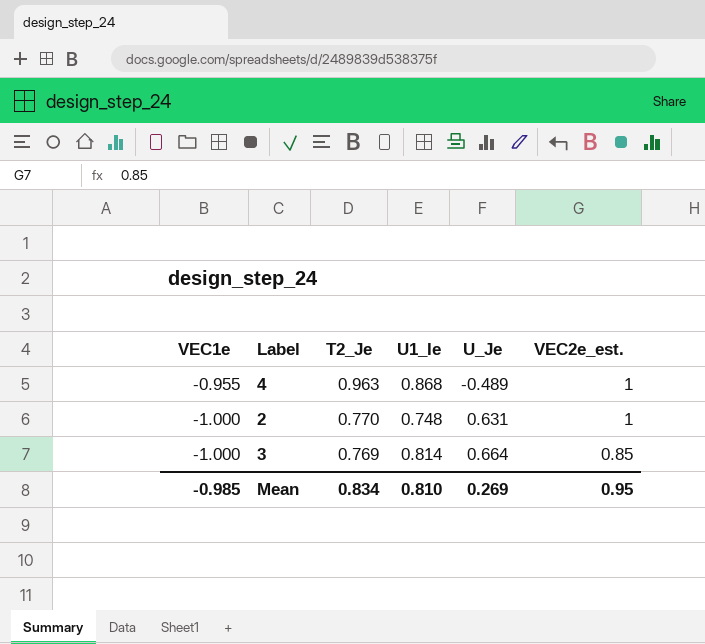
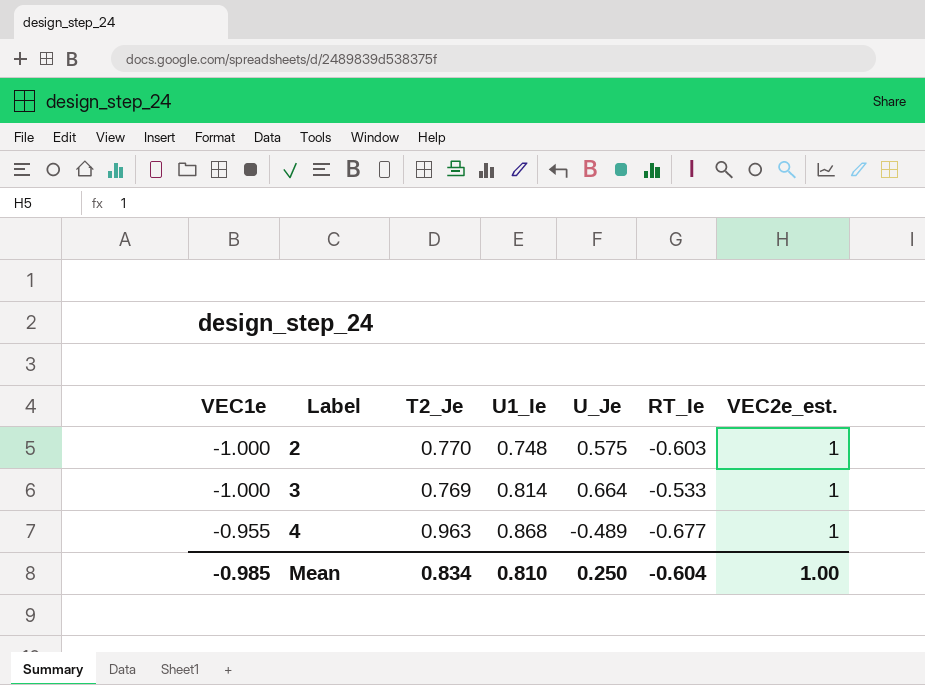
row order: VEC1e descending -> VEC1e ascending
column RT_Ie | position: none -> 6
2 | U_Je: 0.631 -> 0.575
3 | VEC2e_est.: 0.85 -> 1
Mean | U_Je: 0.269 -> 0.250
Mean | VEC2e_est.: 0.95 -> 1.00

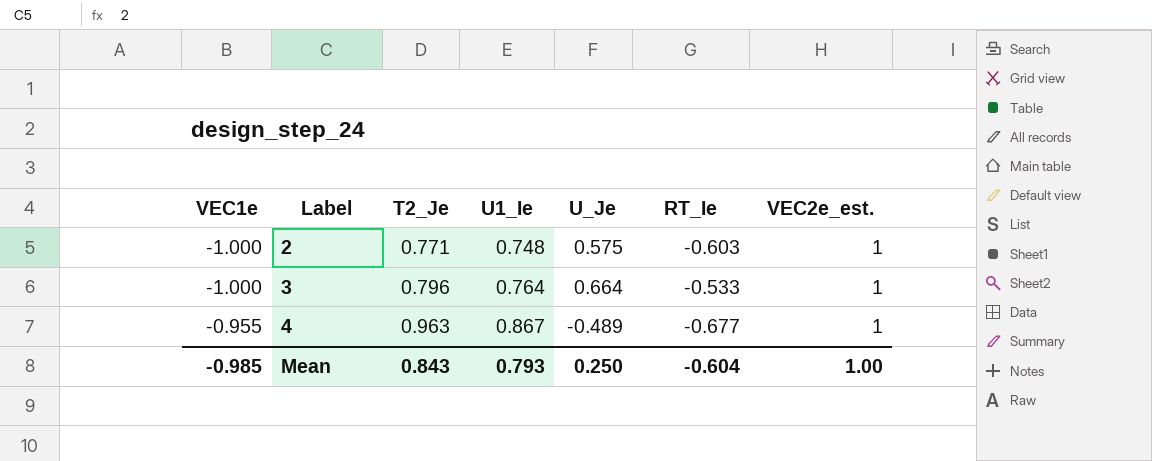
2 | T2_Je: 0.770 -> 0.771
3 | T2_Je: 0.769 -> 0.796
3 | U1_Ie: 0.814 -> 0.764
4 | U1_Ie: 0.868 -> 0.867
Mean | T2_Je: 0.834 -> 0.843
Mean | U1_Ie: 0.810 -> 0.793

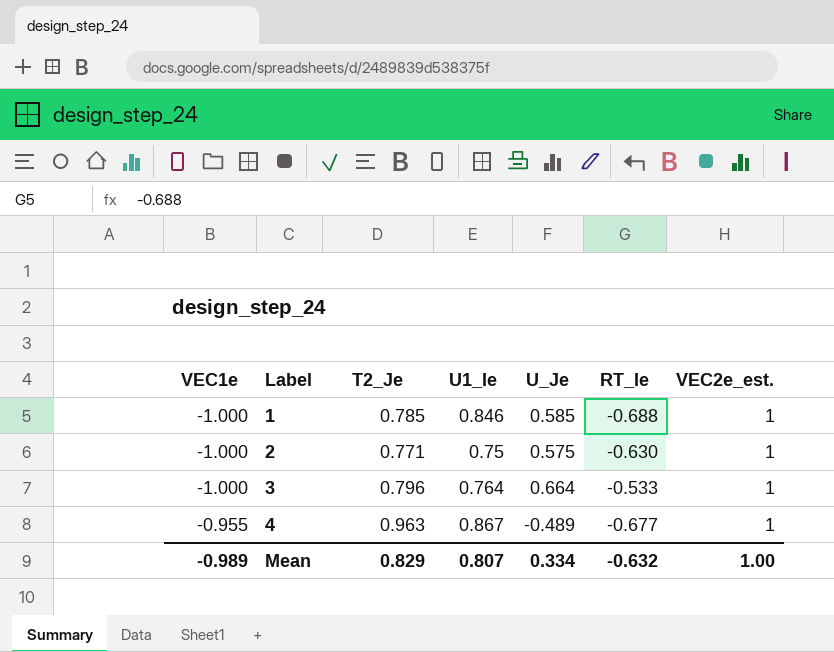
row 1: none -> -1.000 | 0.785 | 0.846 | 0.585 | -0.688 | 1
2 | U1_Ie: 0.748 -> 0.75
2 | RT_Ie: -0.603 -> -0.630
Mean | VEC1e: -0.985 -> -0.989
Mean | T2_Je: 0.843 -> 0.829
Mean | U1_Ie: 0.793 -> 0.807
Mean | U_Je: 0.250 -> 0.334
Mean | RT_Ie: -0.604 -> -0.632

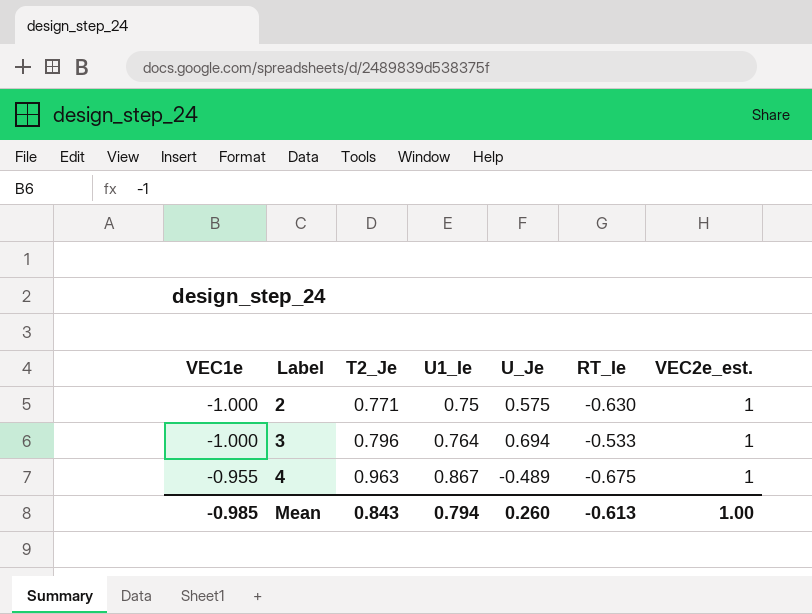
row 1: -1.000 | 0.785 | 0.846 | 0.585 | -0.688 | 1 -> none
3 | U_Je: 0.664 -> 0.694
4 | RT_Ie: -0.677 -> -0.675
Mean | VEC1e: -0.989 -> -0.985
Mean | T2_Je: 0.829 -> 0.843
Mean | U1_Ie: 0.807 -> 0.794
Mean | U_Je: 0.334 -> 0.260
Mean | RT_Ie: -0.632 -> -0.613

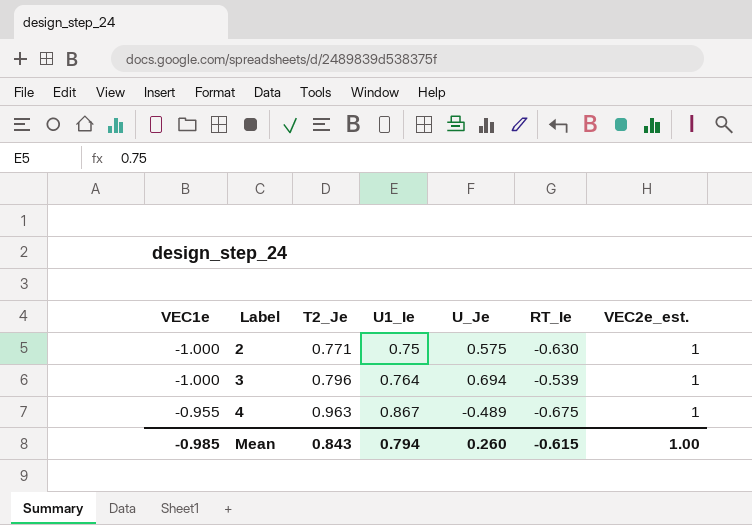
3 | RT_Ie: -0.533 -> -0.539
Mean | RT_Ie: -0.613 -> -0.615

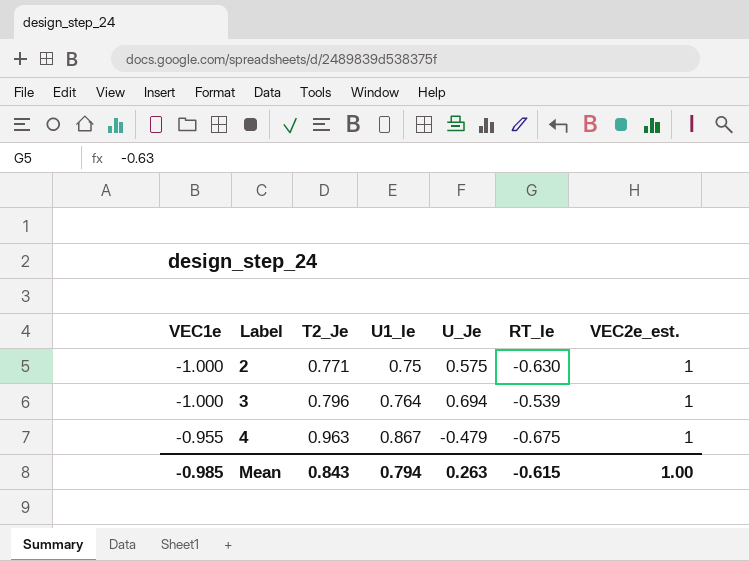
4 | U_Je: -0.489 -> -0.479
Mean | U_Je: 0.260 -> 0.263

